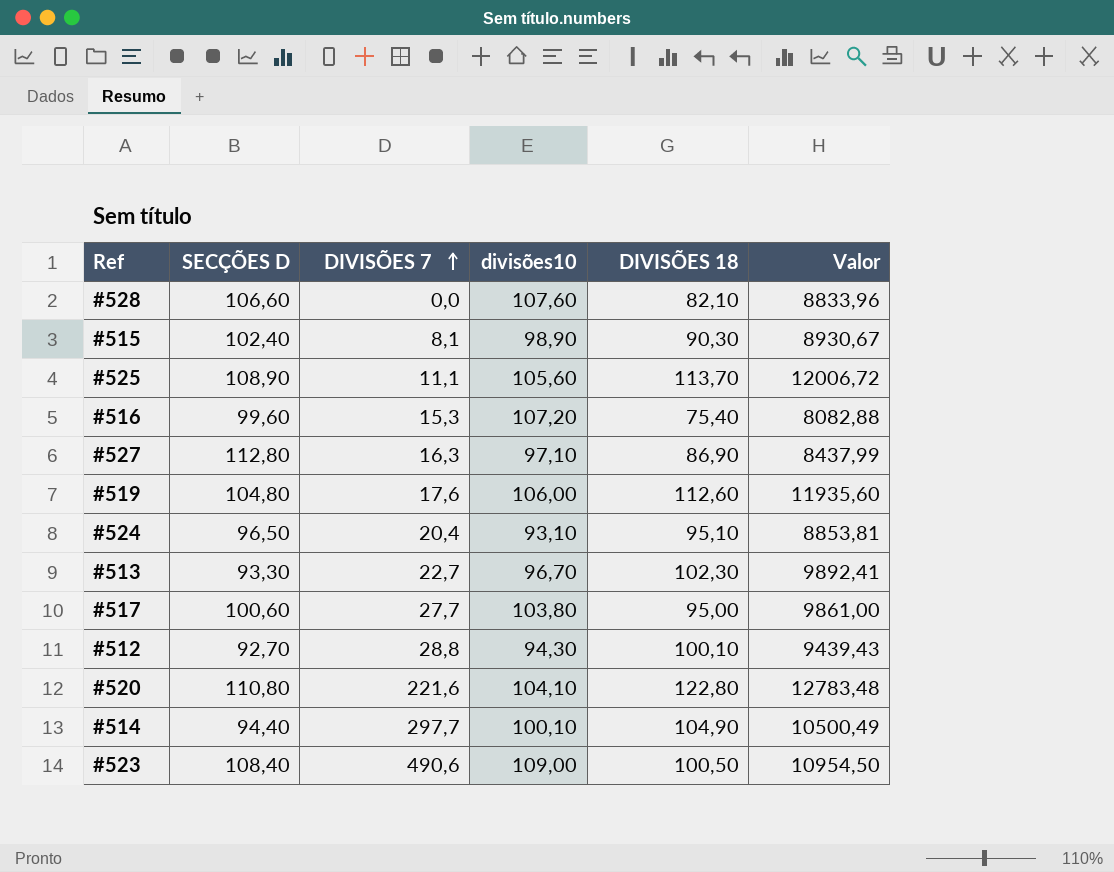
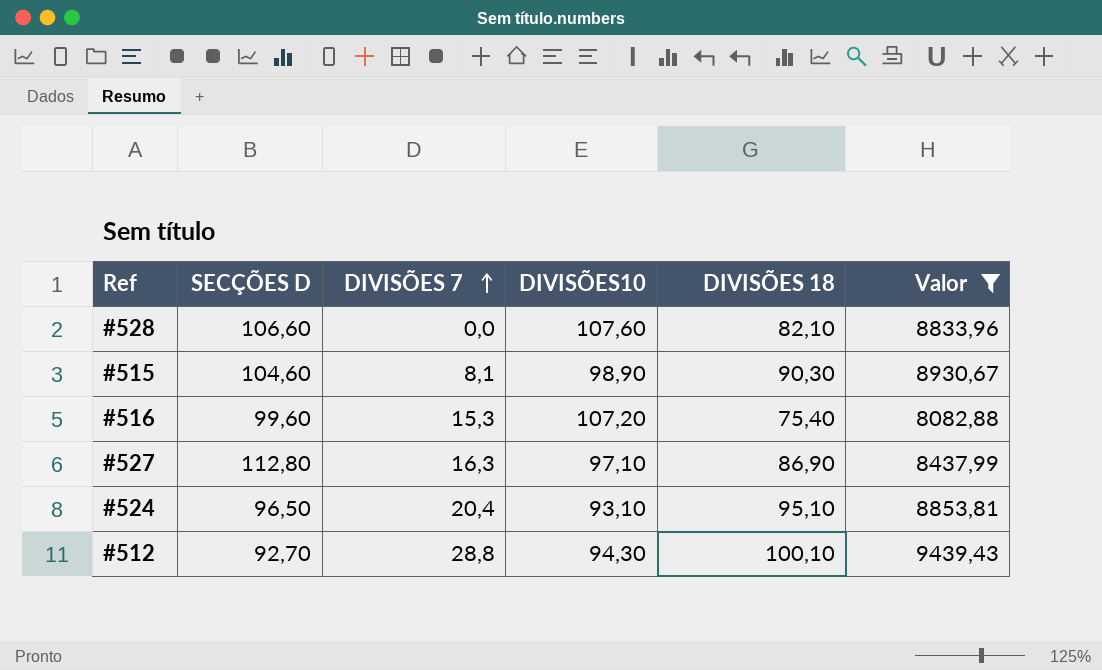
filter: none -> Valor <= 9439,43
column name: divisões10 -> DIVISÕES10
#515 | SECÇÕES D: 102,40 -> 104,60

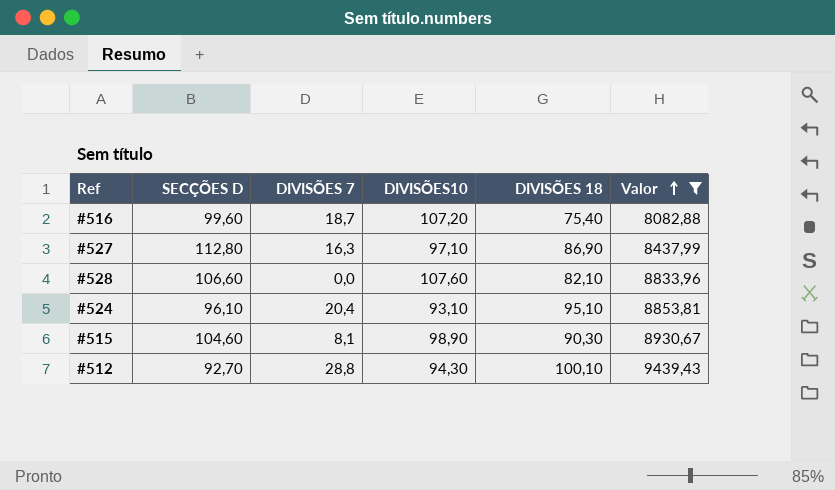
row order: DIVISÕES 7 ascending -> Valor ascending
#516 | DIVISÕES 7: 15,3 -> 18,7
#524 | SECÇÕES D: 96,50 -> 96,10

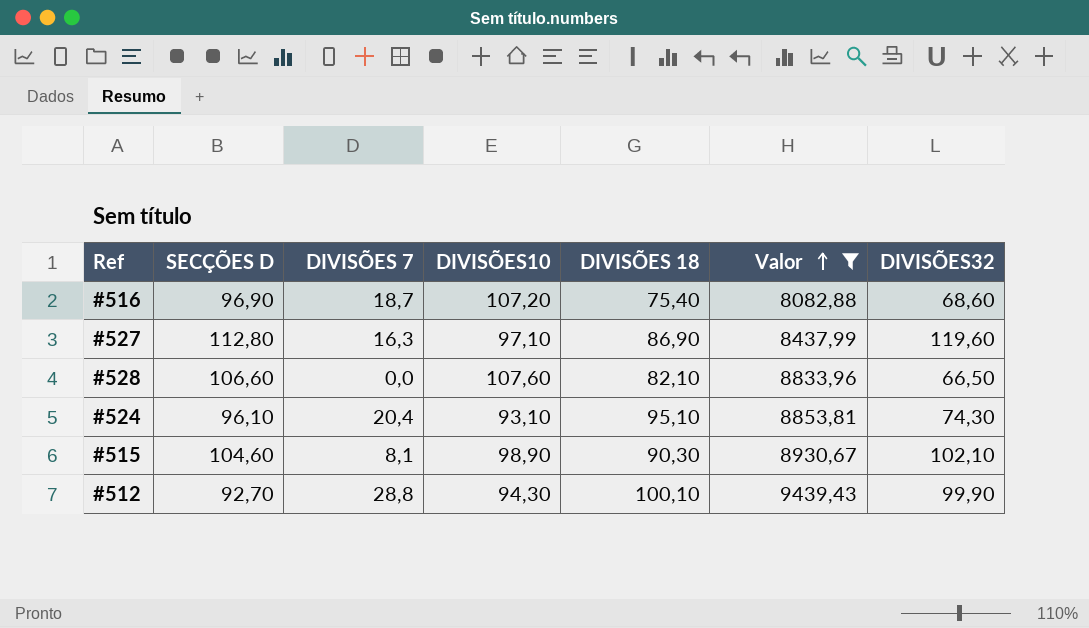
column DIVISÕES32 | position: none -> 7
#516 | SECÇÕES D: 99,60 -> 96,90

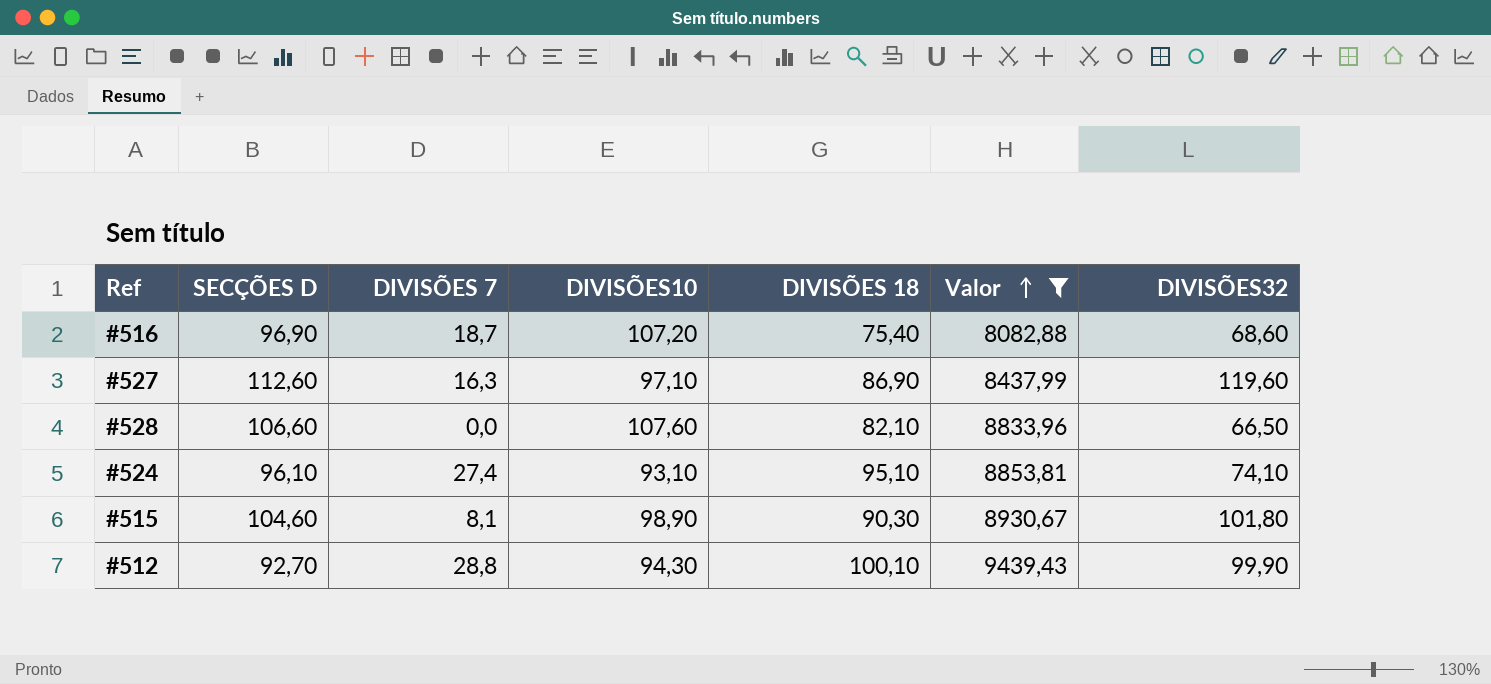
#527 | SECÇÕES D: 112,80 -> 112,60
#524 | DIVISÕES 7: 20,4 -> 27,4
#524 | DIVISÕES32: 74,30 -> 74,10
#515 | DIVISÕES32: 102,10 -> 101,80

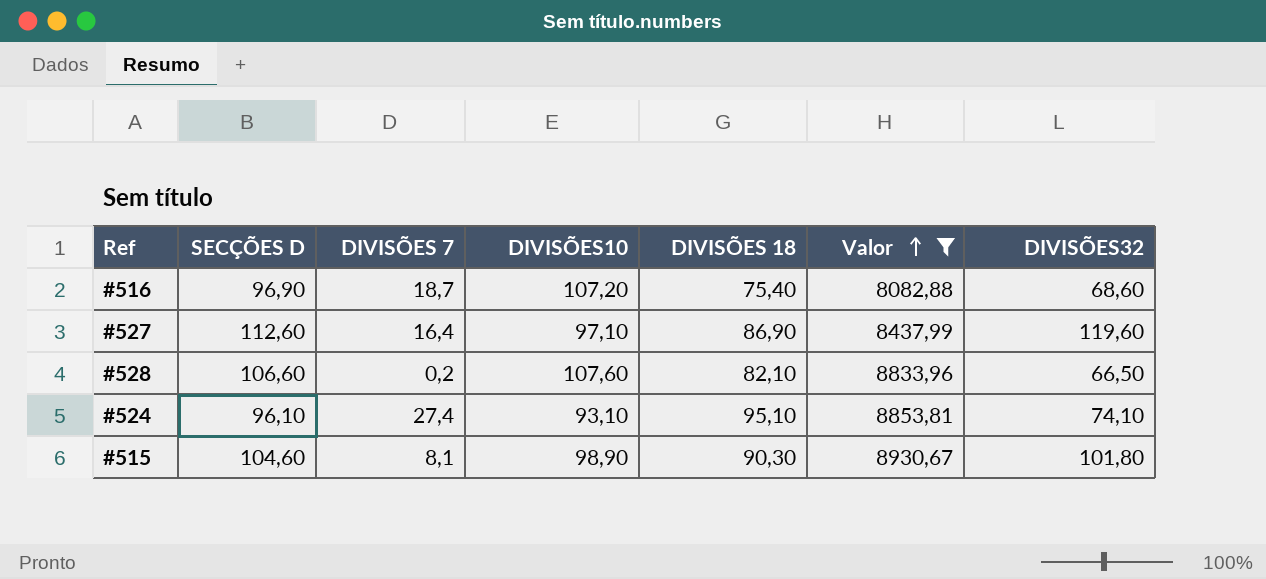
row #512: 92,70 | 28,8 | 94,30 | 100,10 | 9439,43 | 99,90 -> none
#527 | DIVISÕES 7: 16,3 -> 16,4
#528 | DIVISÕES 7: 0,0 -> 0,2

